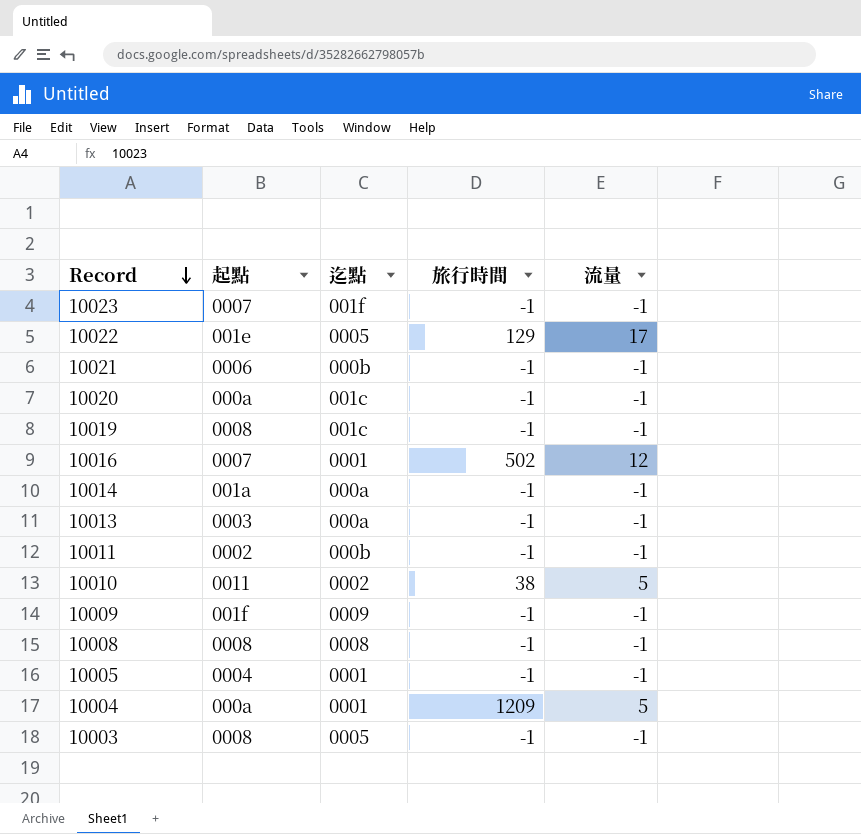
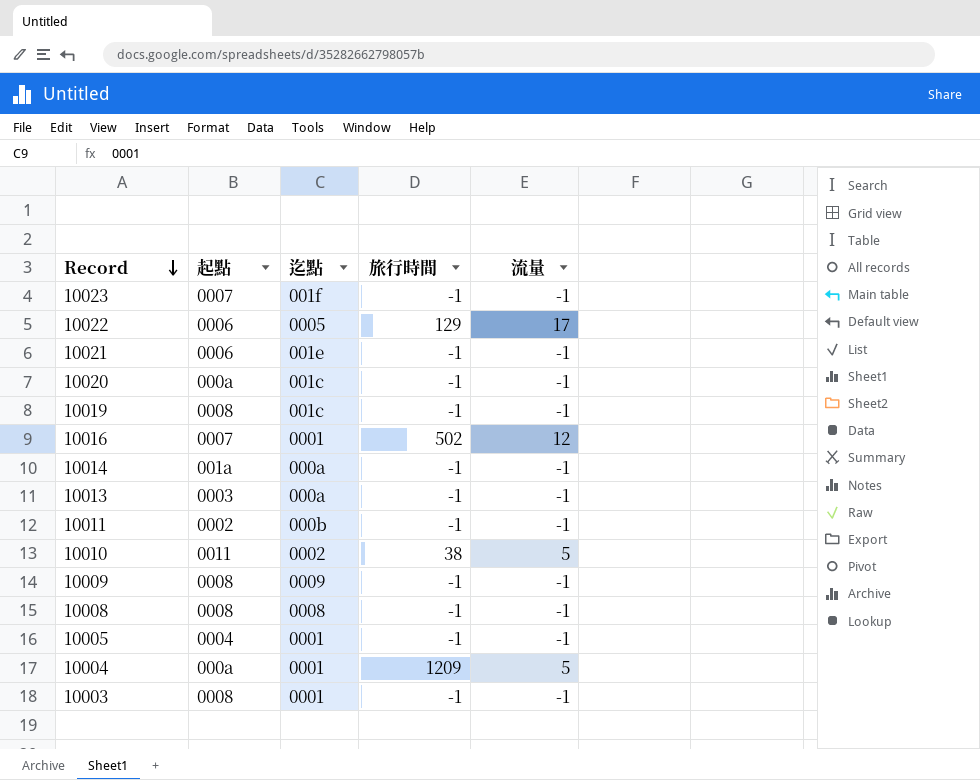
10022 | 起點: 001e -> 0006
10021 | 迄點: 000b -> 001e
10009 | 起點: 001f -> 0008
10003 | 迄點: 0005 -> 0001

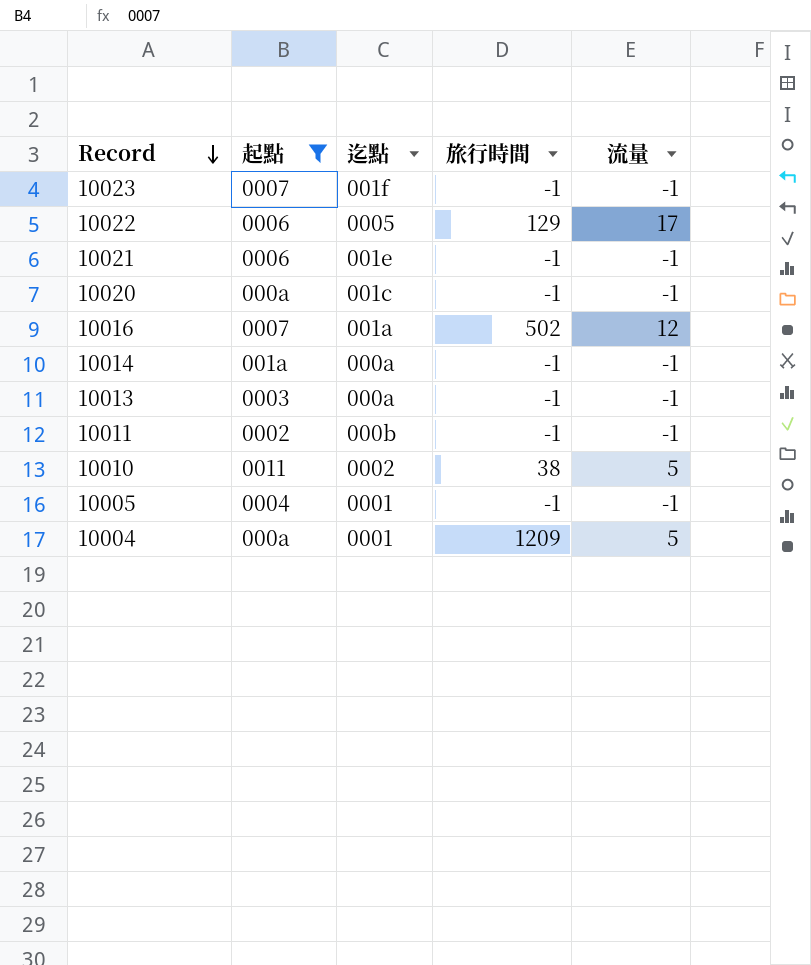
filter: none -> 起點 != 0008
10016 | 迄點: 0001 -> 001a

